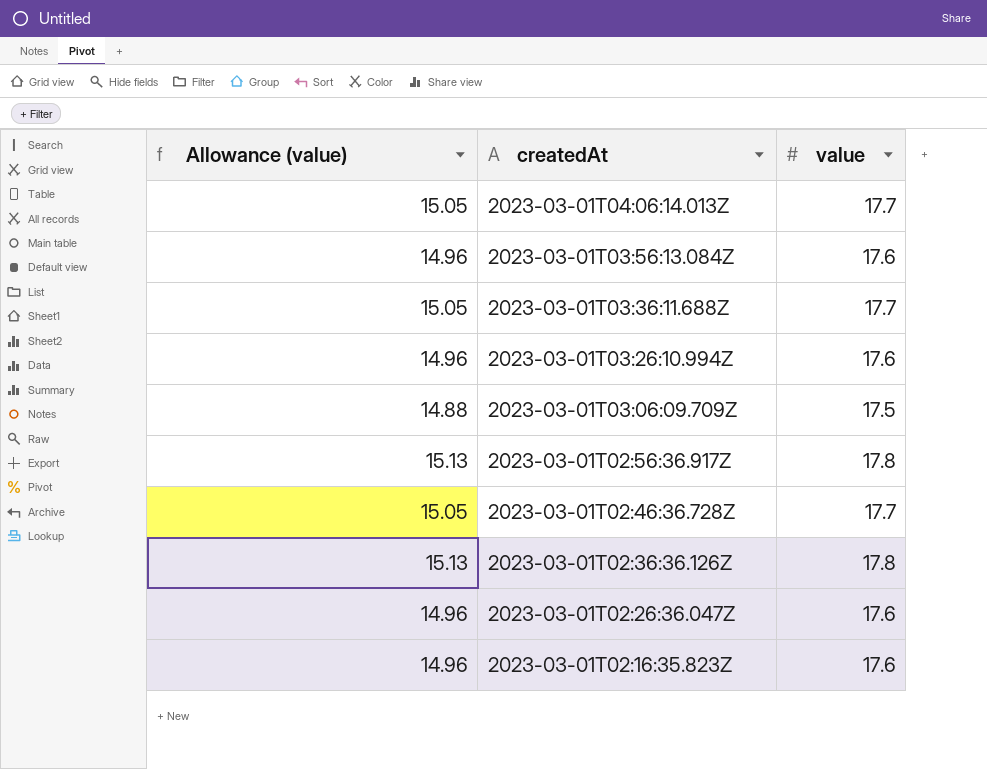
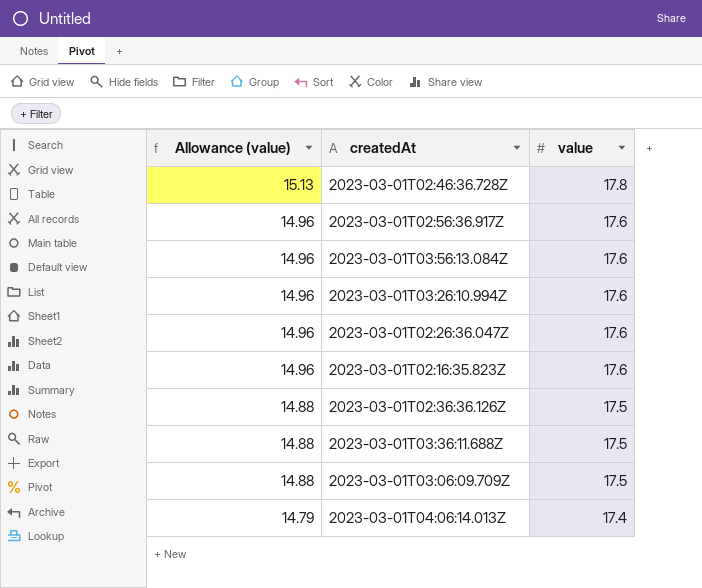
row order: createdAt descending -> Allowance (value) descending
2023-03-01T02:46:36.728Z | Allowance (value): 15.05 -> 15.13
2023-03-01T02:46:36.728Z | value: 17.7 -> 17.8
2023-03-01T02:56:36.917Z | Allowance (value): 15.13 -> 14.96
2023-03-01T02:56:36.917Z | value: 17.8 -> 17.6
2023-03-01T02:36:36.126Z | Allowance (value): 15.13 -> 14.88
2023-03-01T02:36:36.126Z | value: 17.8 -> 17.5
2023-03-01T03:36:11.688Z | Allowance (value): 15.05 -> 14.88
2023-03-01T03:36:11.688Z | value: 17.7 -> 17.5
2023-03-01T04:06:14.013Z | Allowance (value): 15.05 -> 14.79
2023-03-01T04:06:14.013Z | value: 17.7 -> 17.4

